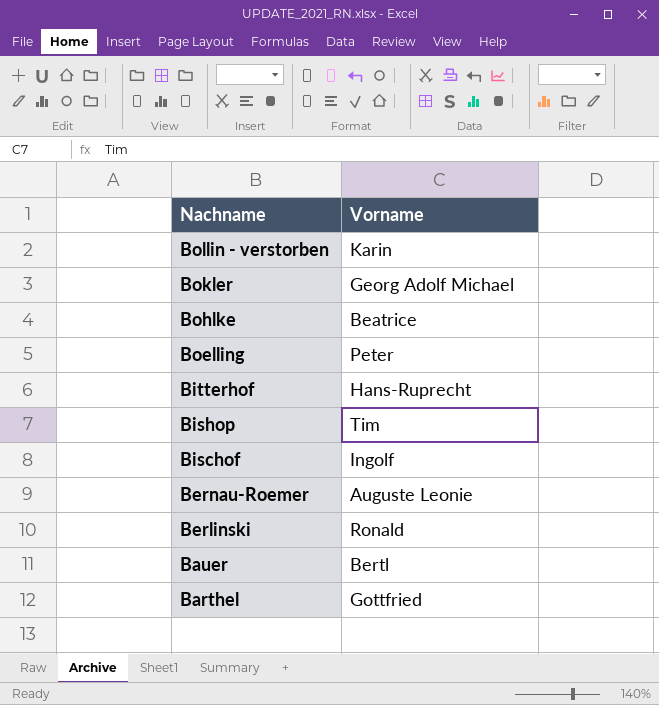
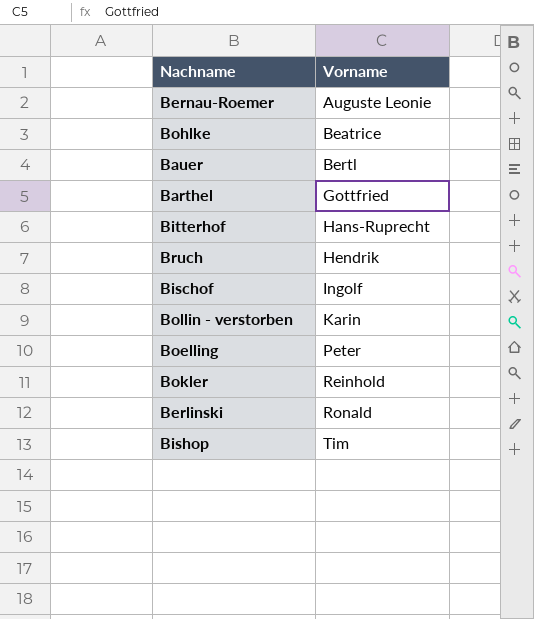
row order: Nachname descending -> Vorname ascending
row Bruch: none -> Hendrik
Bokler | Vorname: Georg Adolf Michael -> Reinhold

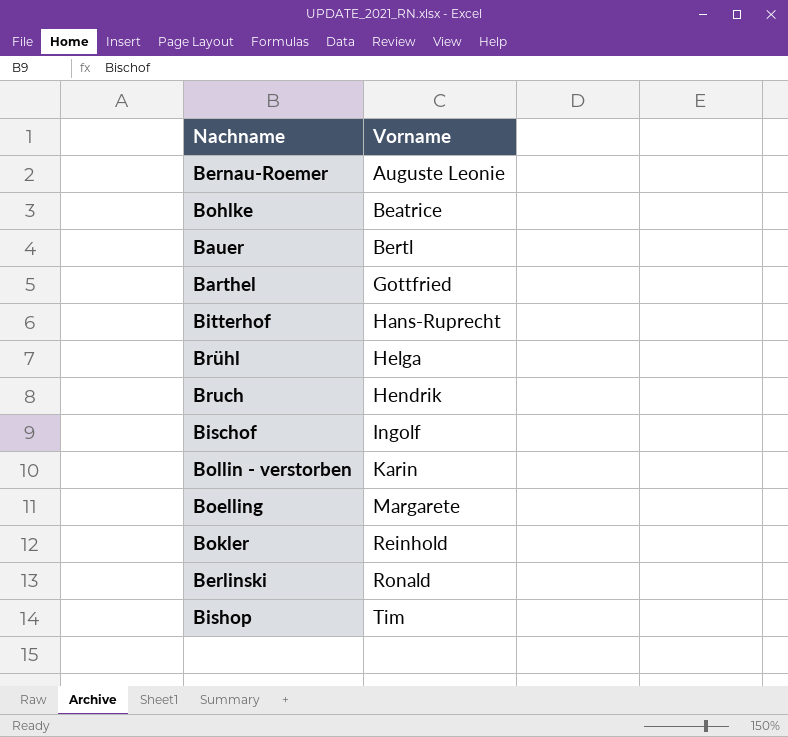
row Brühl: none -> Helga
Boelling | Vorname: Peter -> Margarete

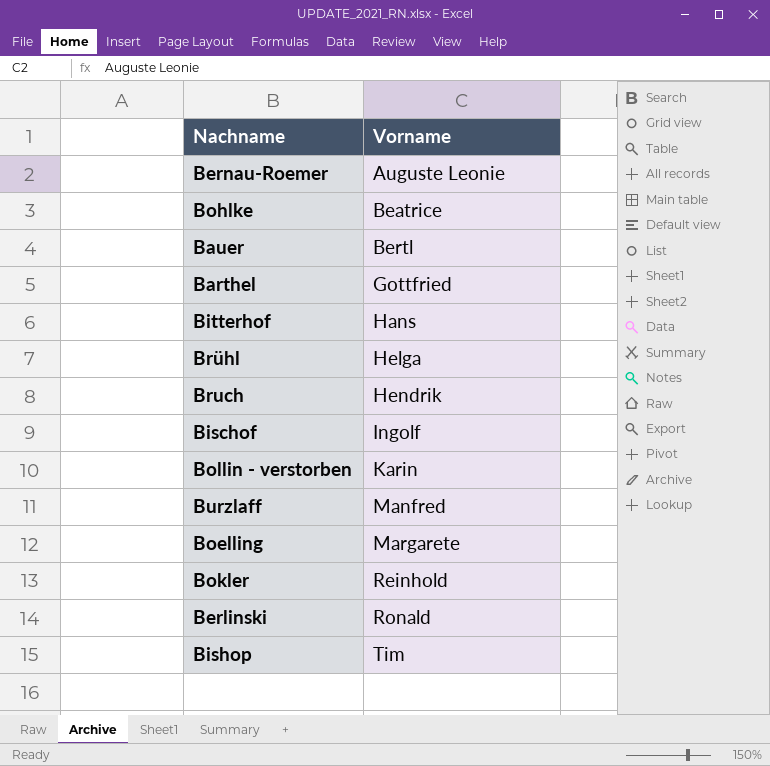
Bitterhof | Vorname: Hans-Ruprecht -> Hans
row Burzlaff: none -> Manfred

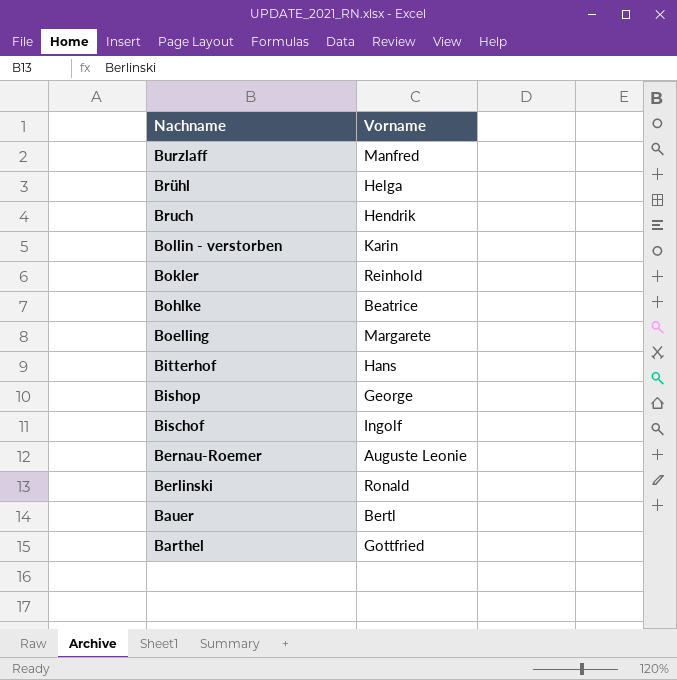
row order: Vorname ascending -> Nachname descending
Bishop | Vorname: Tim -> George

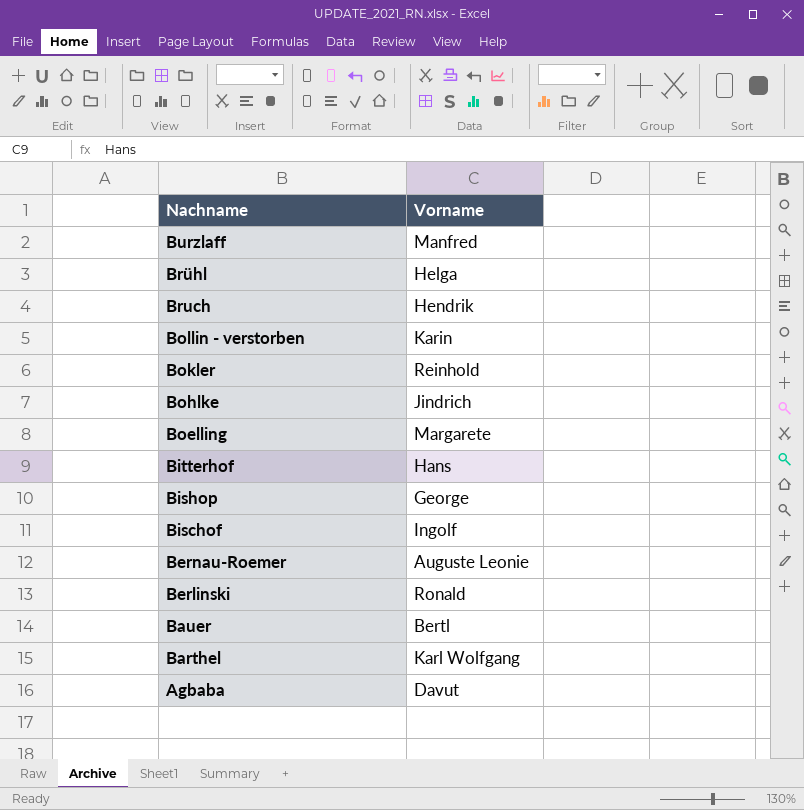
Bohlke | Vorname: Beatrice -> Jindrich
Barthel | Vorname: Gottfried -> Karl Wolfgang
row Agbaba: none -> Davut

